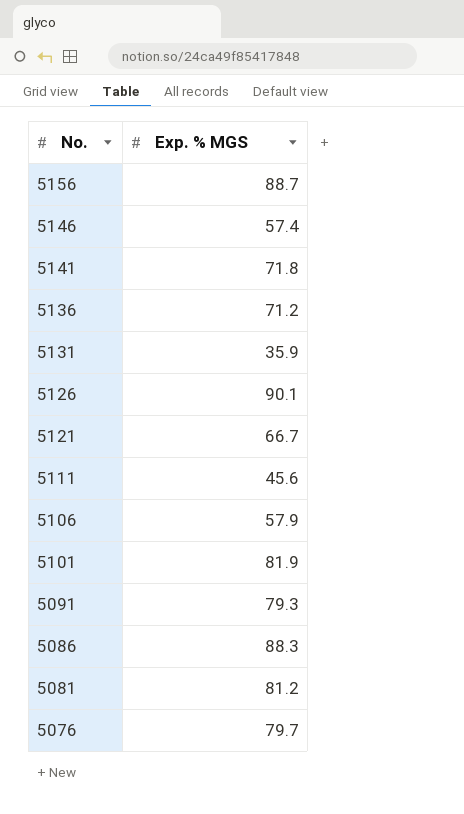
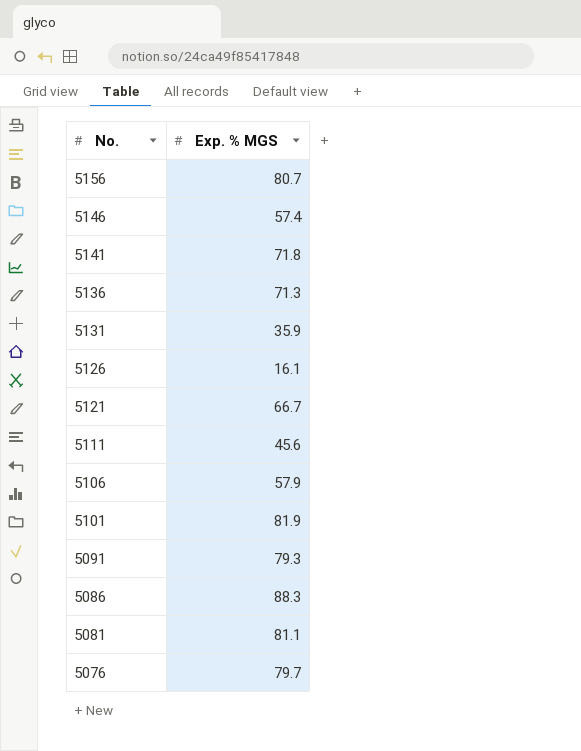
5156 | Exp. % MGS: 88.7 -> 80.7
5136 | Exp. % MGS: 71.2 -> 71.3
5126 | Exp. % MGS: 90.1 -> 16.1
5081 | Exp. % MGS: 81.2 -> 81.1

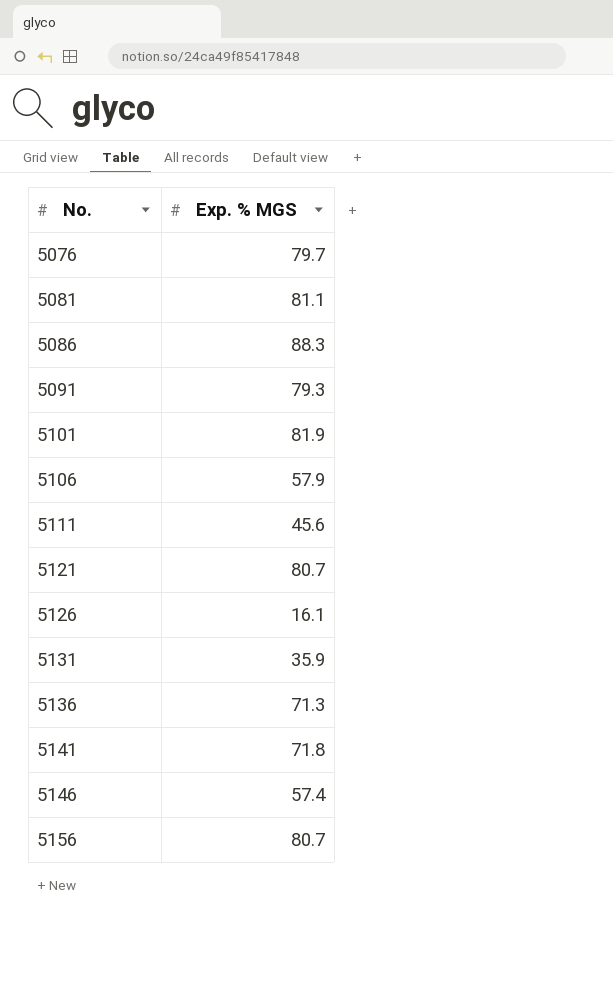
row order: No. descending -> No. ascending
5121 | Exp. % MGS: 66.7 -> 80.7

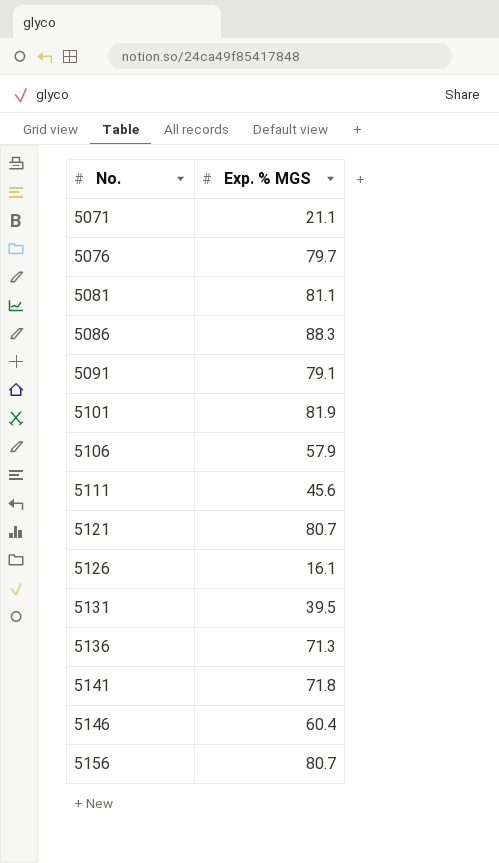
row 5071: none -> 21.1
5091 | Exp. % MGS: 79.3 -> 79.1
5131 | Exp. % MGS: 35.9 -> 39.5
5146 | Exp. % MGS: 57.4 -> 60.4

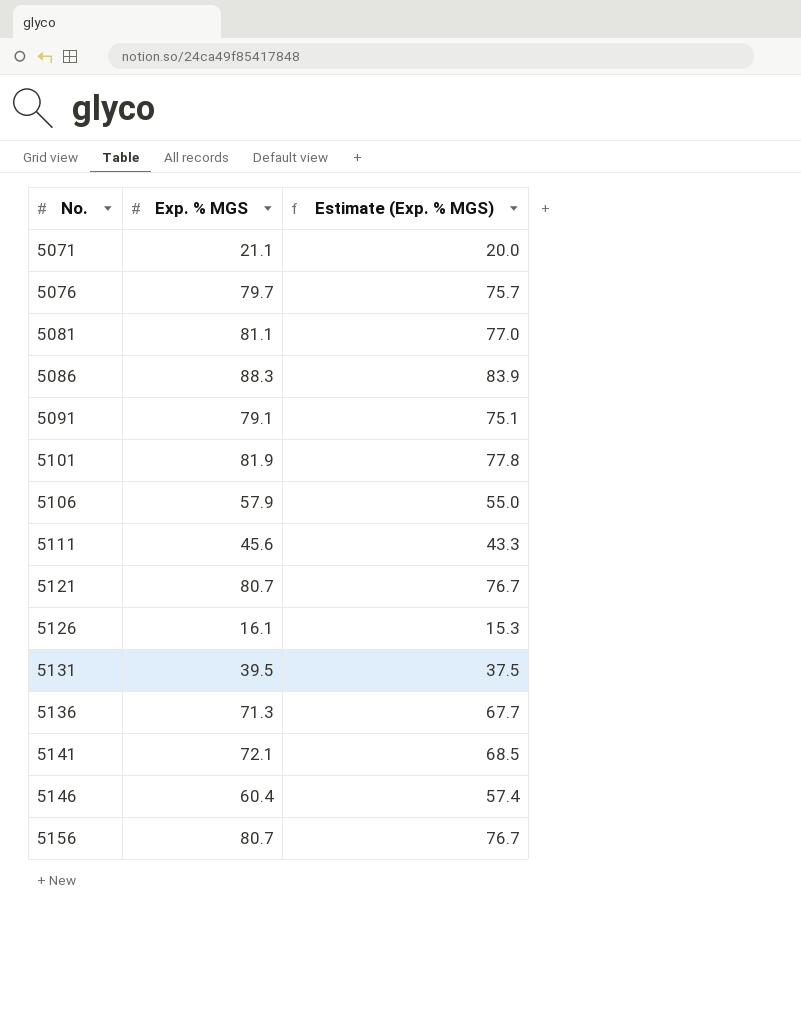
column Estimate (Exp. % MGS) | formula: none -> [Exp. % MGS] * 0.95
5141 | Exp. % MGS: 71.8 -> 72.1

